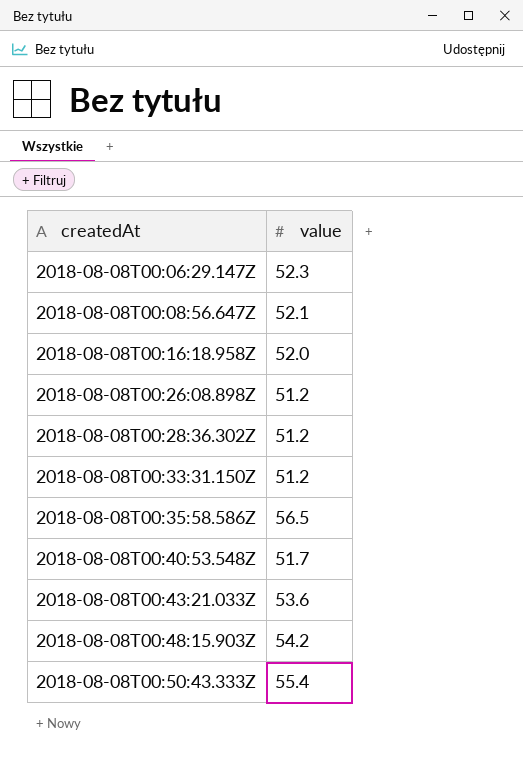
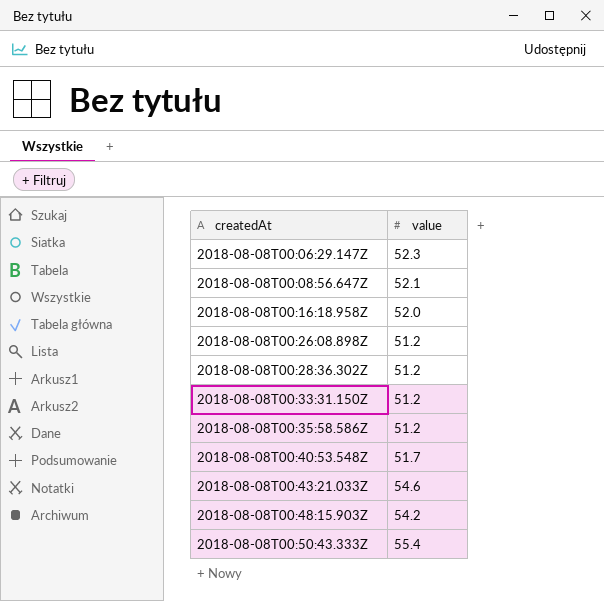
2018-08-08T00:35:58.586Z | value: 56.5 -> 51.2
2018-08-08T00:43:21.033Z | value: 53.6 -> 54.6

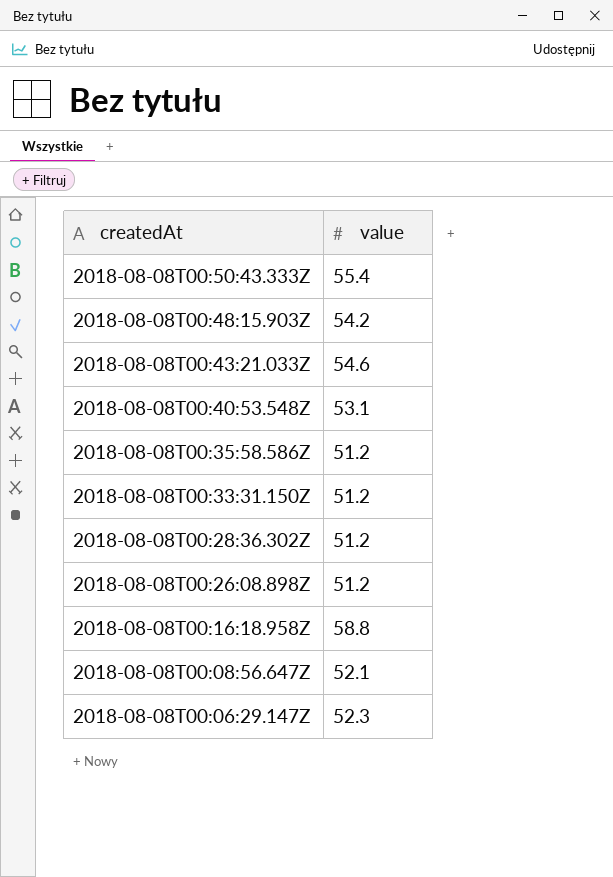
row order: createdAt ascending -> createdAt descending
2018-08-08T00:40:53.548Z | value: 51.7 -> 53.1
2018-08-08T00:16:18.958Z | value: 52.0 -> 58.8

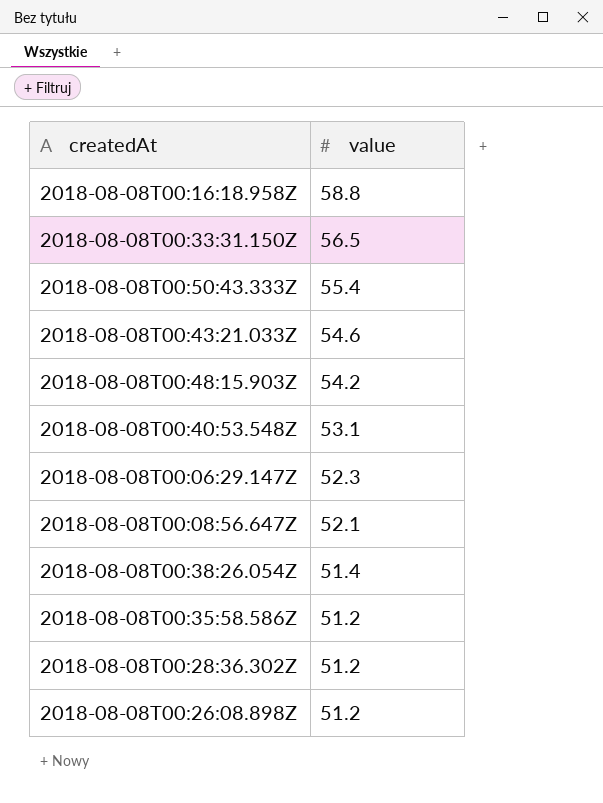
row order: createdAt descending -> value descending
2018-08-08T00:33:31.150Z | value: 51.2 -> 56.5
row 2018-08-08T00:38:26.054Z: none -> 51.4

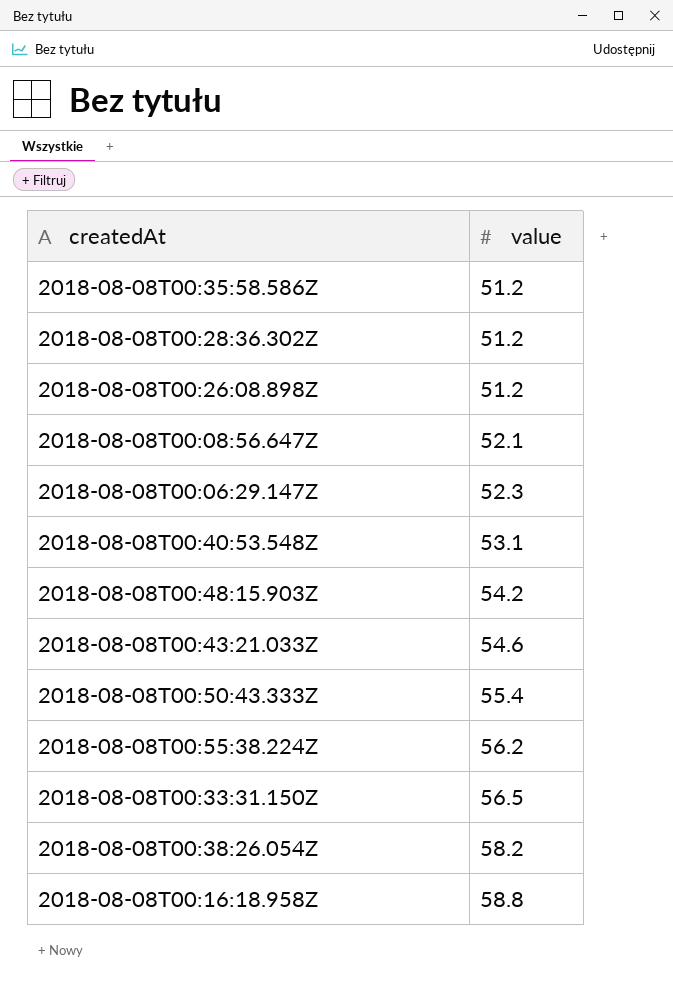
row order: value descending -> value ascending
row 2018-08-08T00:55:38.224Z: none -> 56.2
2018-08-08T00:38:26.054Z | value: 51.4 -> 58.2

